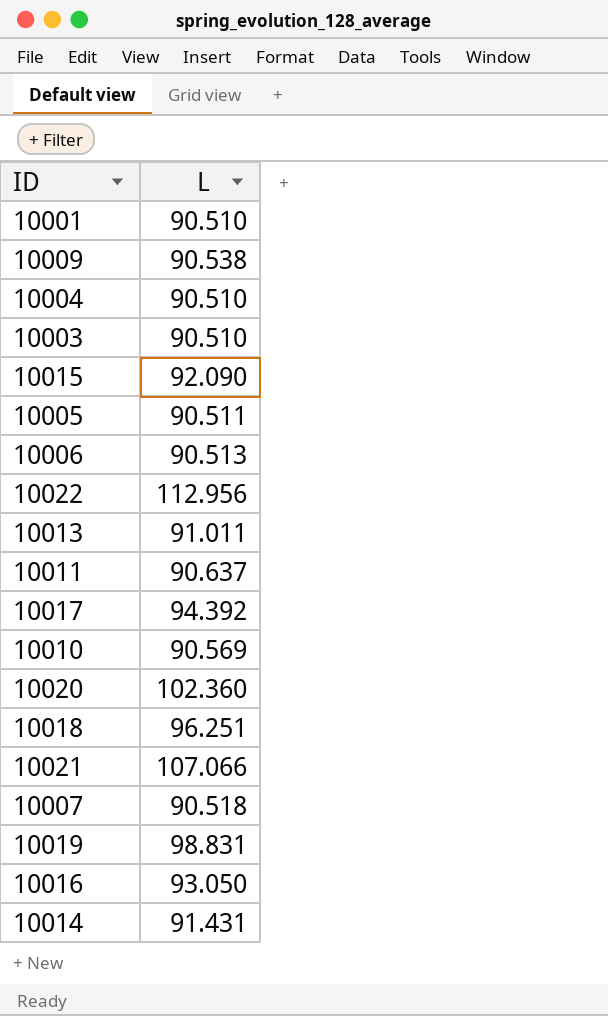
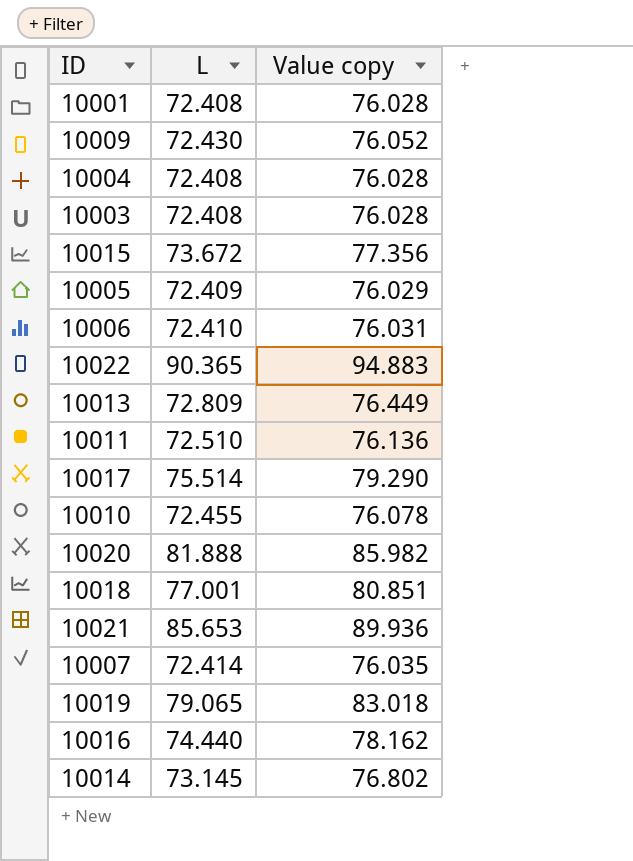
column Value copy | formula: none -> [L] * 1.05
10001 | L: 90.510 -> 72.408
10009 | L: 90.538 -> 72.430
10004 | L: 90.510 -> 72.408
10003 | L: 90.510 -> 72.408
10015 | L: 92.090 -> 73.672
10005 | L: 90.511 -> 72.409
10006 | L: 90.513 -> 72.410
10022 | L: 112.956 -> 90.365
10013 | L: 91.011 -> 72.809
10011 | L: 90.637 -> 72.510
10017 | L: 94.392 -> 75.514
10010 | L: 90.569 -> 72.455
10020 | L: 102.360 -> 81.888
10018 | L: 96.251 -> 77.001
10021 | L: 107.066 -> 85.653
10007 | L: 90.518 -> 72.414
10019 | L: 98.831 -> 79.065
10016 | L: 93.050 -> 74.440
10014 | L: 91.431 -> 73.145

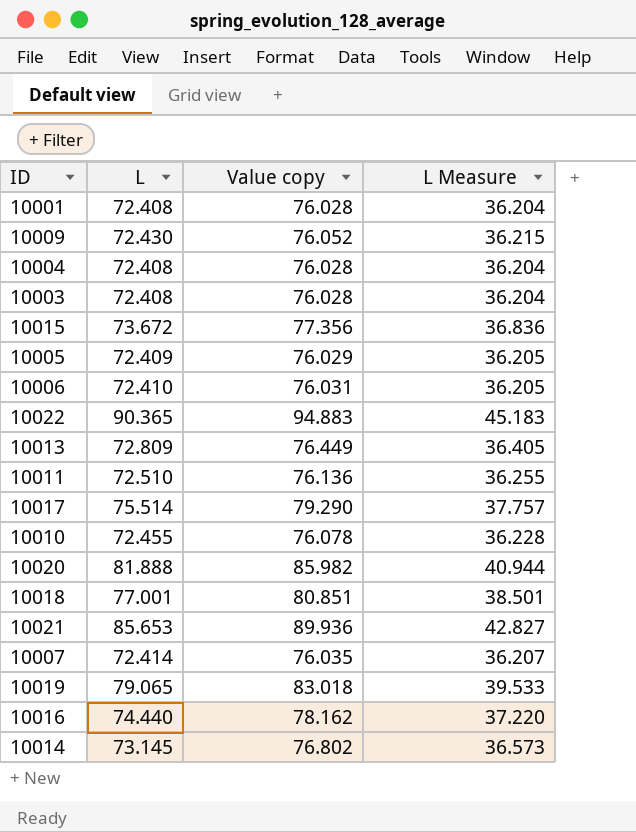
column L Measure | formula: none -> [L] * 0.5

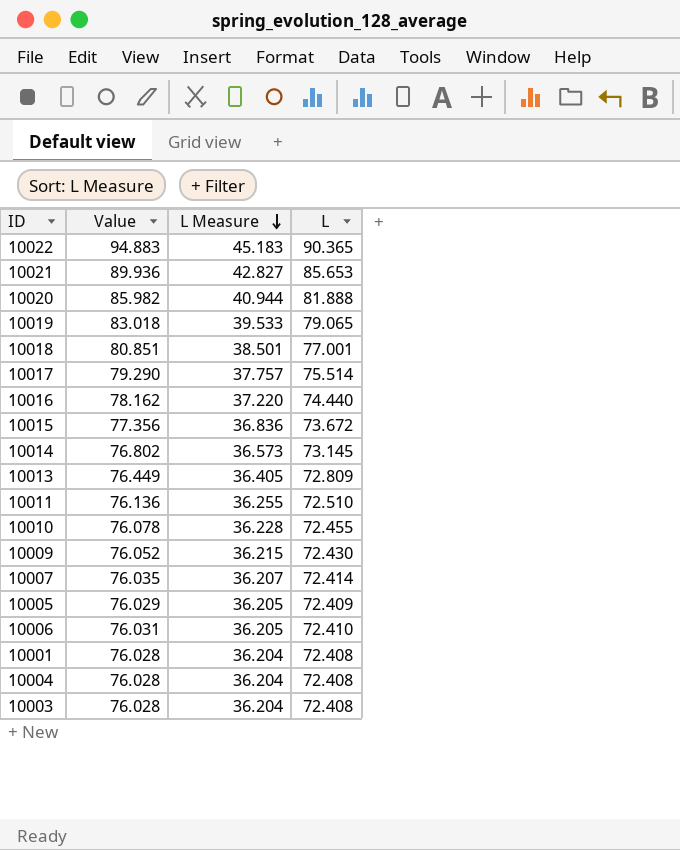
row order: none -> L Measure descending
column name: Value copy -> Value
column L | position: 2 -> 4

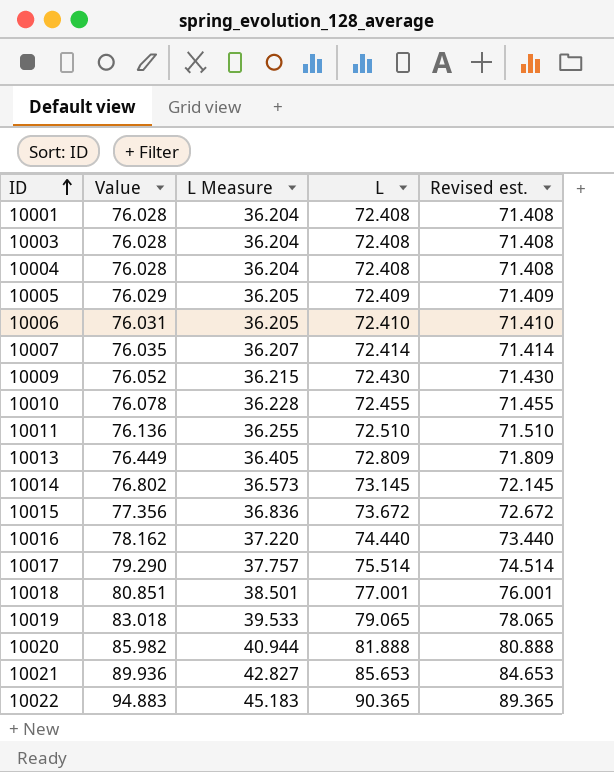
row order: L Measure descending -> ID ascending
column Revised est. | formula: none -> [L] - 1

